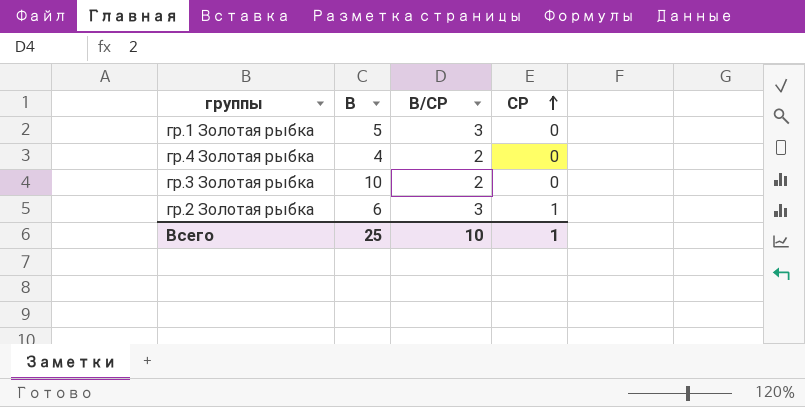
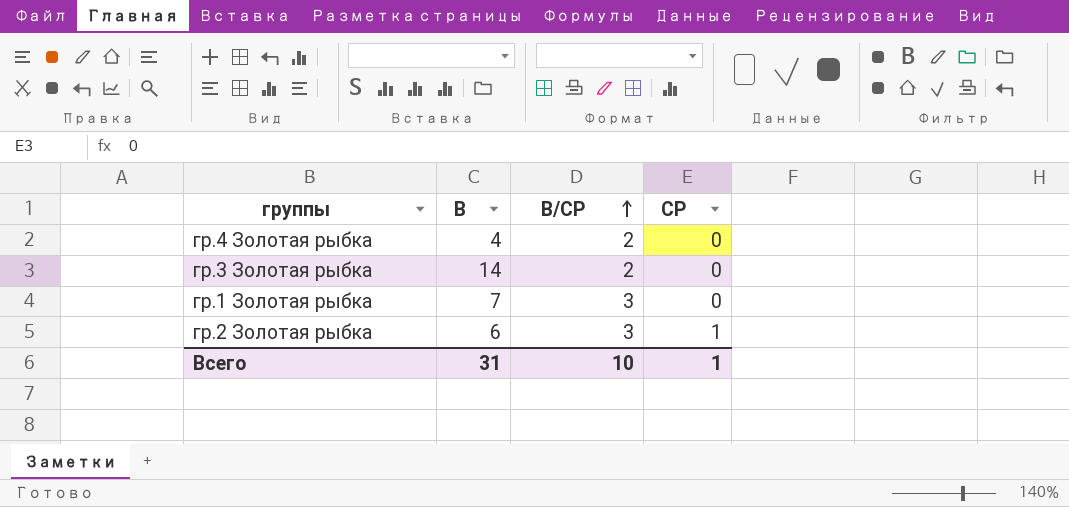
row order: СР ascending -> В/СР ascending
гр.3 Золотая рыбка | В: 10 -> 14
гр.1 Золотая рыбка | В: 5 -> 7
Всего | В: 25 -> 31

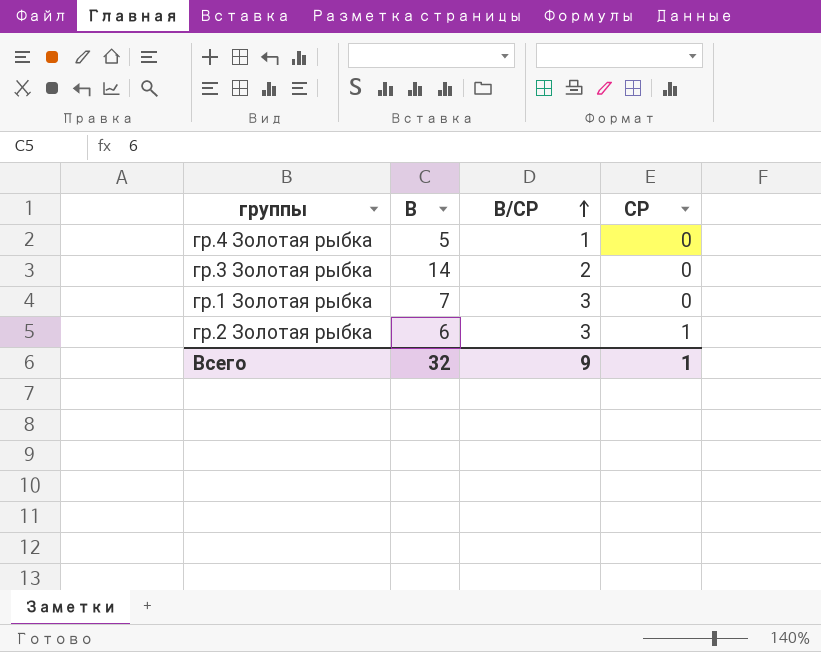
гр.4 Золотая рыбка | В: 4 -> 5
гр.4 Золотая рыбка | В/СР: 2 -> 1
Всего | В: 31 -> 32
Всего | В/СР: 10 -> 9

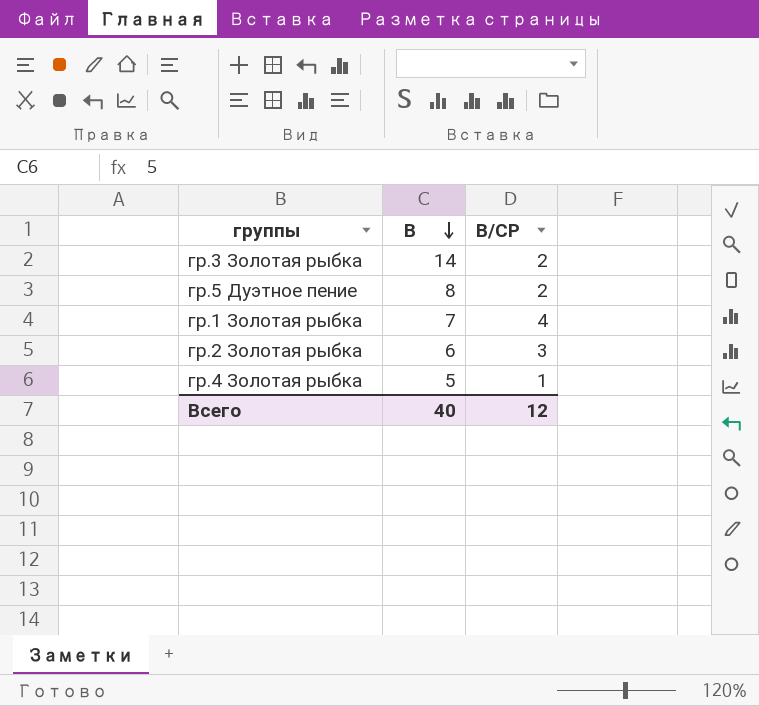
row order: В/СР ascending -> В descending
column СР | position: 4 -> none
row гр.5 Дуэтное пение: none -> 8 | 2
гр.1 Золотая рыбка | В/СР: 3 -> 4
Всего | В: 32 -> 40
Всего | В/СР: 9 -> 12

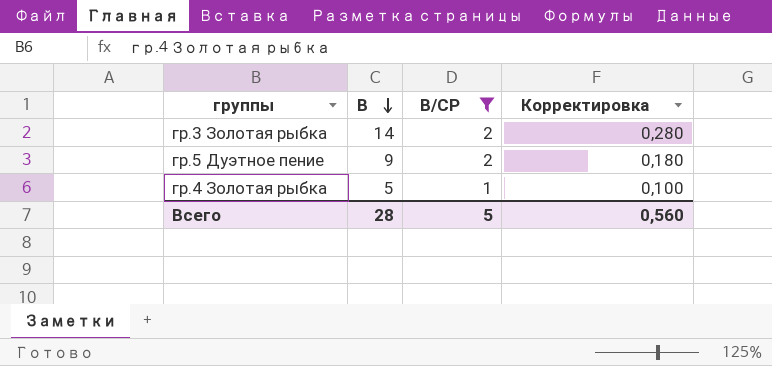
filter: none -> В/СР <= 2
column Корректировка | formula: none -> [В] * 0,02
гр.5 Дуэтное пение | В: 8 -> 9
Всего | В: 40 -> 28
Всего | В/СР: 12 -> 5

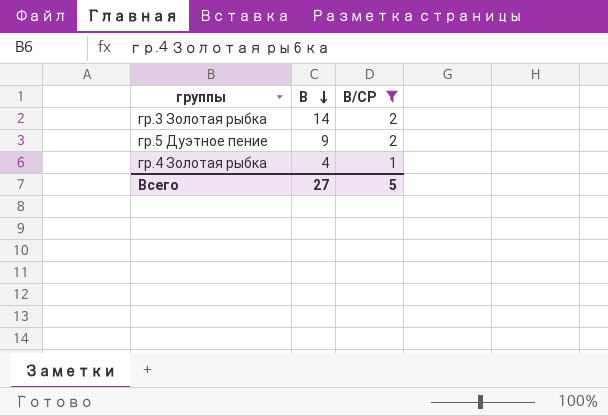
column Корректировка | formula: [В] * 0,02 -> none
гр.4 Золотая рыбка | В: 5 -> 4
Всего | В: 28 -> 27

